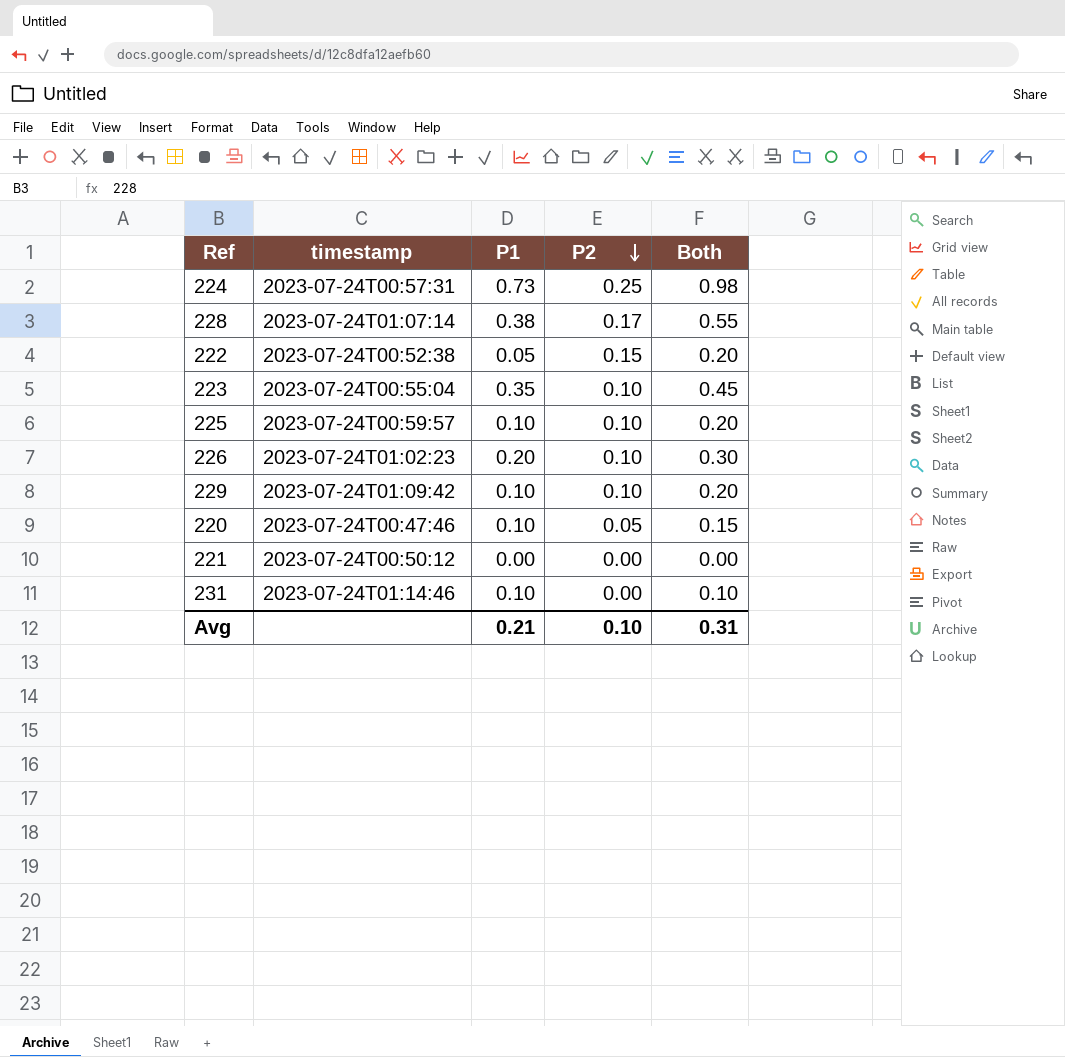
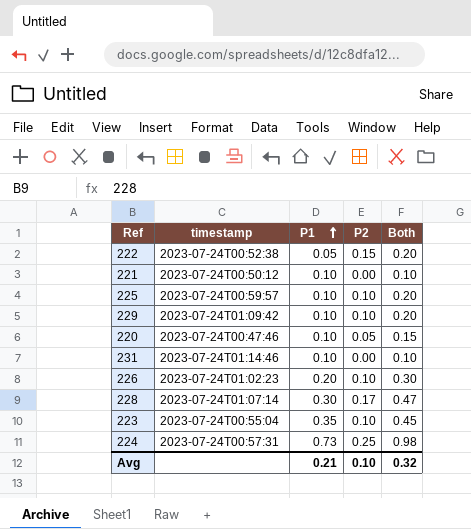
row order: P2 descending -> P1 ascending
221 | P1: 0.00 -> 0.10
221 | Both: 0.00 -> 0.10
228 | P1: 0.38 -> 0.30
228 | Both: 0.55 -> 0.47
Avg | Both: 0.31 -> 0.32

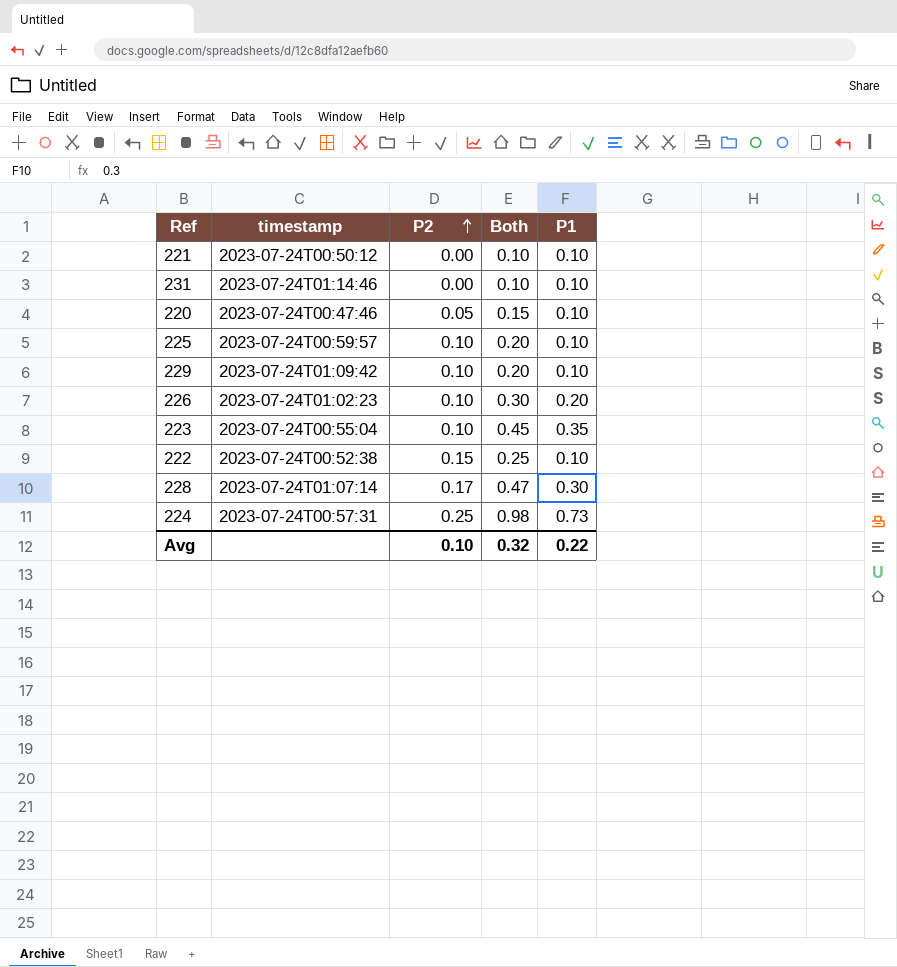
row order: P1 ascending -> P2 ascending
column P1 | position: 3 -> 5
222 | Both: 0.20 -> 0.25
222 | P1: 0.05 -> 0.10
Avg | P1: 0.21 -> 0.22

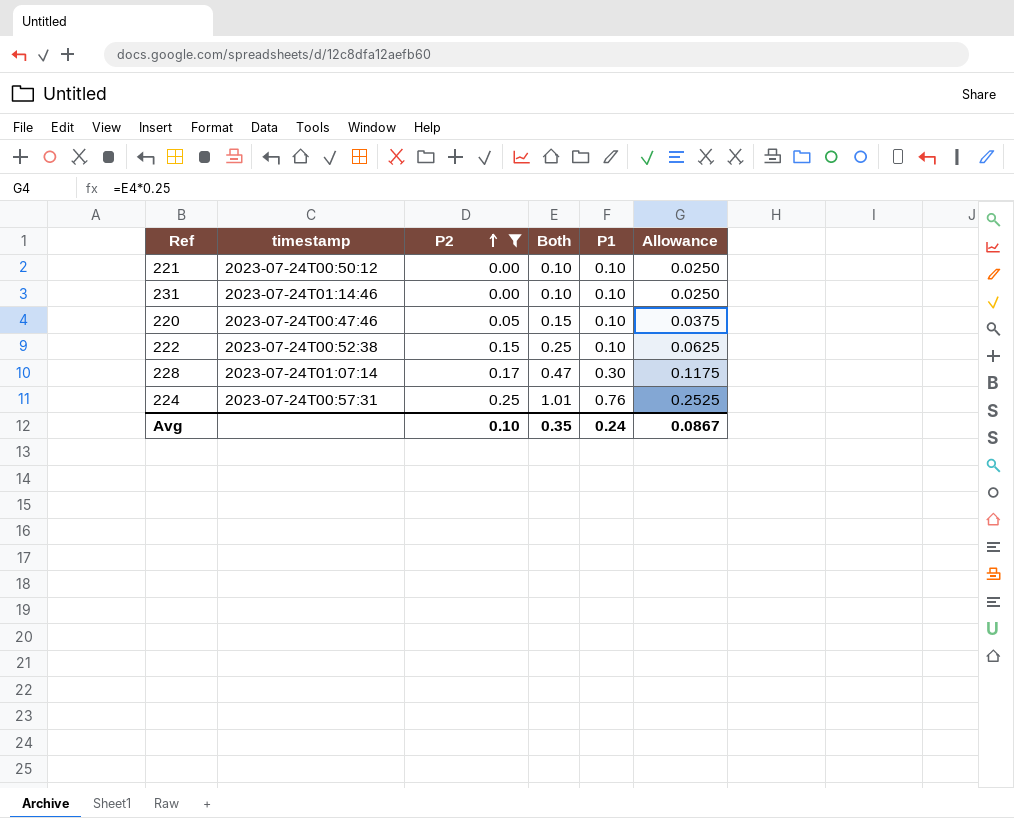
filter: none -> P2 != 0.10
column Allowance | formula: none -> [Both] * 0.25
224 | Both: 0.98 -> 1.01
224 | P1: 0.73 -> 0.76
Avg | Both: 0.32 -> 0.35
Avg | P1: 0.22 -> 0.24

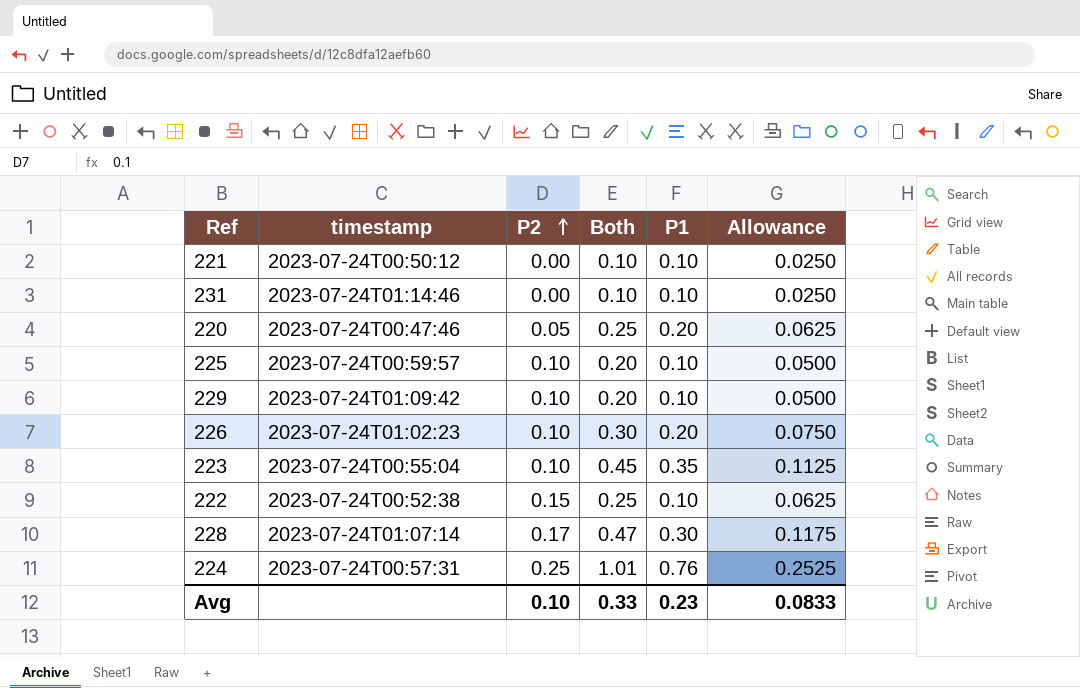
filter: P2 != 0.10 -> none
220 | Both: 0.15 -> 0.25
220 | P1: 0.10 -> 0.20
220 | Allowance: 0.0375 -> 0.0625
Avg | Both: 0.35 -> 0.33
Avg | P1: 0.24 -> 0.23
Avg | Allowance: 0.0867 -> 0.0833

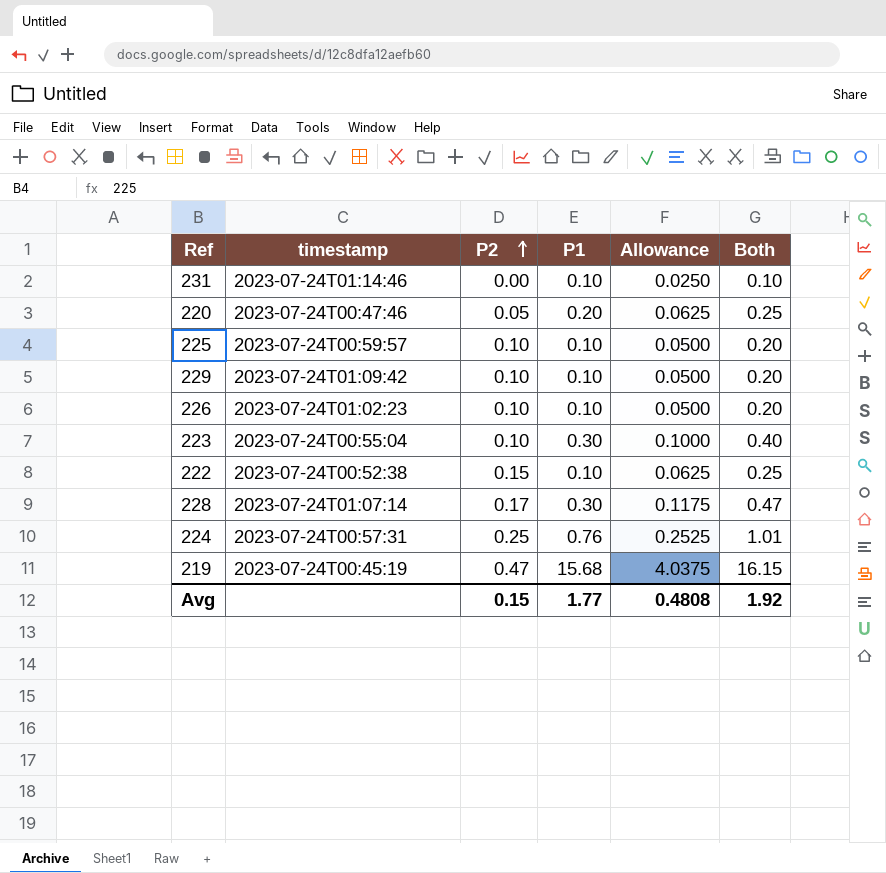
column Both | position: 4 -> 6
row 221: 2023-07-24T00:50:12 | 0.00 | 0.10 | 0.10 | 0.0250 -> none
226 | P1: 0.20 -> 0.10
226 | Allowance: 0.0750 -> 0.0500
226 | Both: 0.30 -> 0.20
223 | P1: 0.35 -> 0.30
223 | Allowance: 0.1125 -> 0.1000
223 | Both: 0.45 -> 0.40
row 219: none -> 2023-07-24T00:45:19 | 0.47 | 15.68 | 4.0375 | 16.15
Avg | P2: 0.10 -> 0.15
Avg | P1: 0.23 -> 1.77
Avg | Allowance: 0.0833 -> 0.4808
Avg | Both: 0.33 -> 1.92

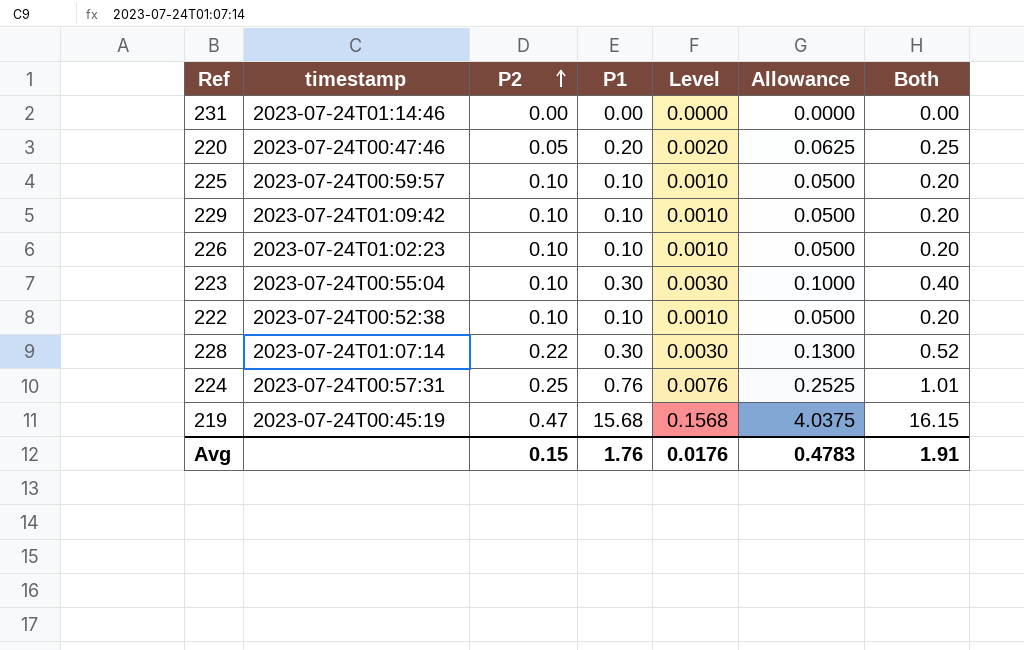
column Level | formula: none -> [P1] * 0.01
231 | P1: 0.10 -> 0.00
231 | Allowance: 0.0250 -> 0.0000
231 | Both: 0.10 -> 0.00
222 | P2: 0.15 -> 0.10
222 | Allowance: 0.0625 -> 0.0500
222 | Both: 0.25 -> 0.20
228 | P2: 0.17 -> 0.22
228 | Allowance: 0.1175 -> 0.1300
228 | Both: 0.47 -> 0.52
Avg | P1: 1.77 -> 1.76
Avg | Allowance: 0.4808 -> 0.4783
Avg | Both: 1.92 -> 1.91

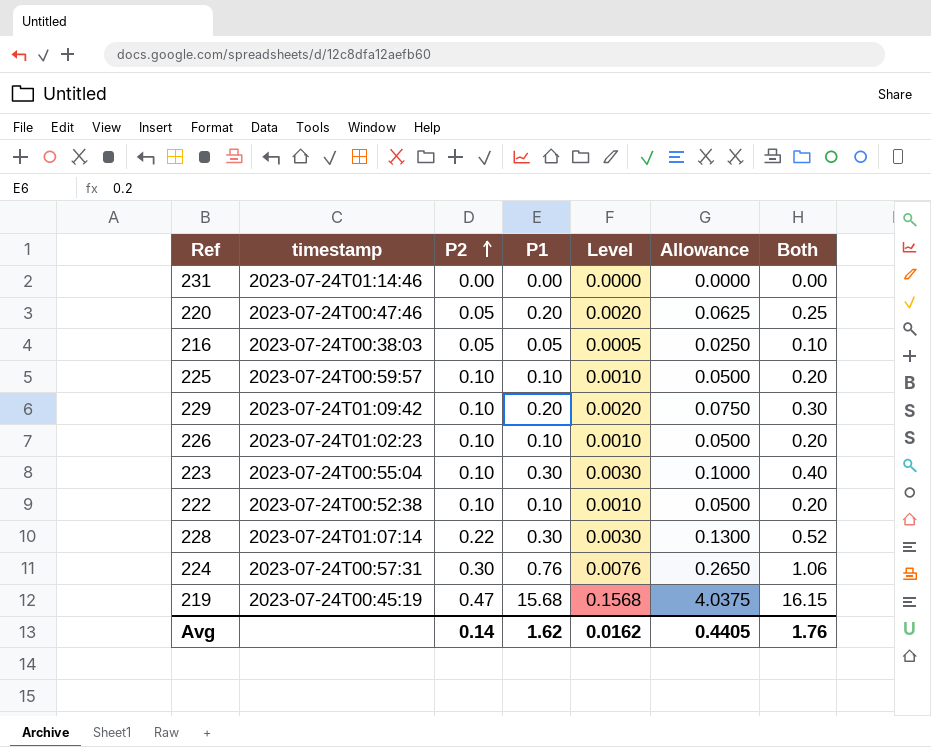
row 216: none -> 2023-07-24T00:38:03 | 0.05 | 0.05 | 0.0005 | 0.0250 | 0.10
229 | P1: 0.10 -> 0.20
229 | Level: 0.0010 -> 0.0020
229 | Allowance: 0.0500 -> 0.0750
229 | Both: 0.20 -> 0.30
224 | P2: 0.25 -> 0.30
224 | Allowance: 0.2525 -> 0.2650
224 | Both: 1.01 -> 1.06
Avg | P2: 0.15 -> 0.14
Avg | P1: 1.76 -> 1.62
Avg | Level: 0.0176 -> 0.0162
Avg | Allowance: 0.4783 -> 0.4405
Avg | Both: 1.91 -> 1.76

